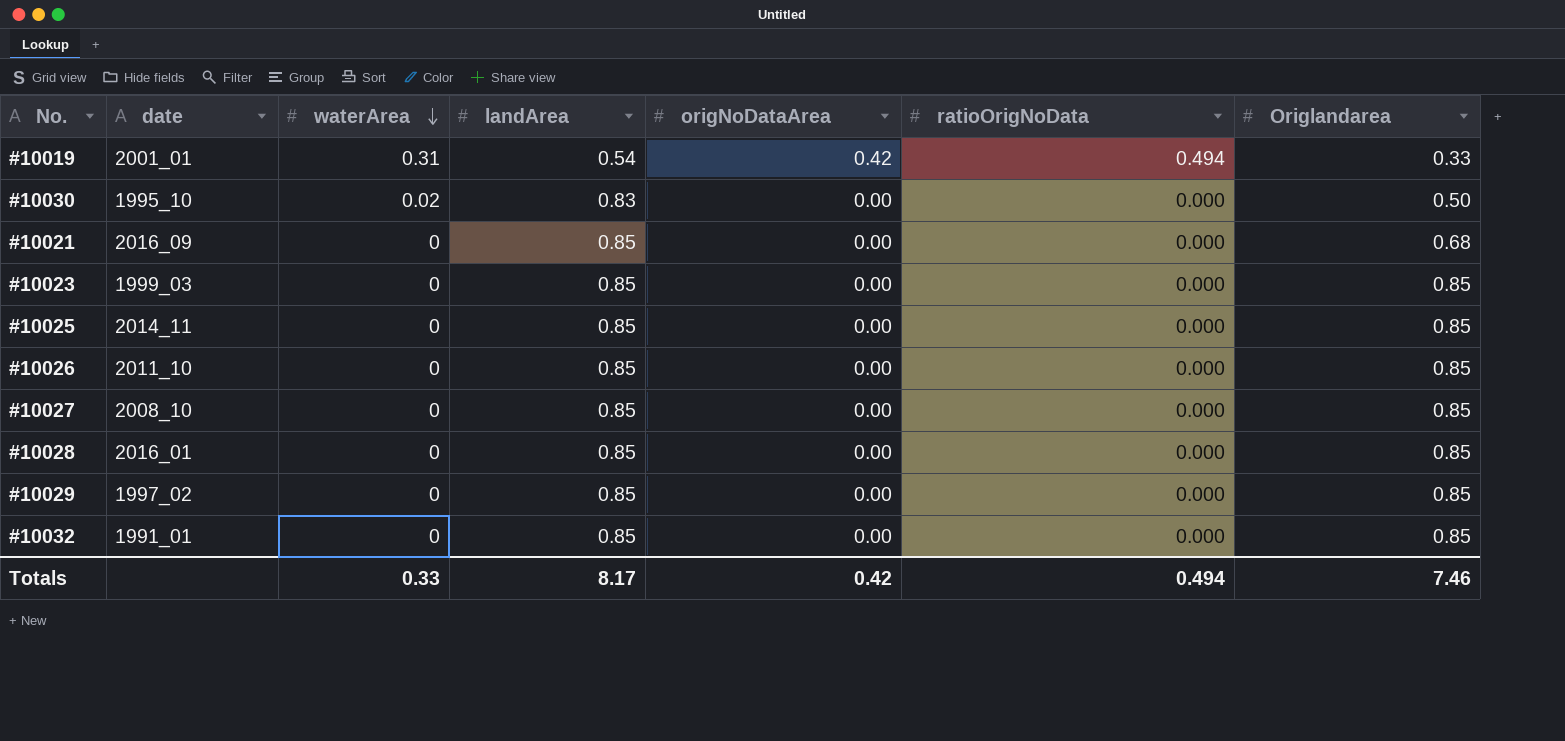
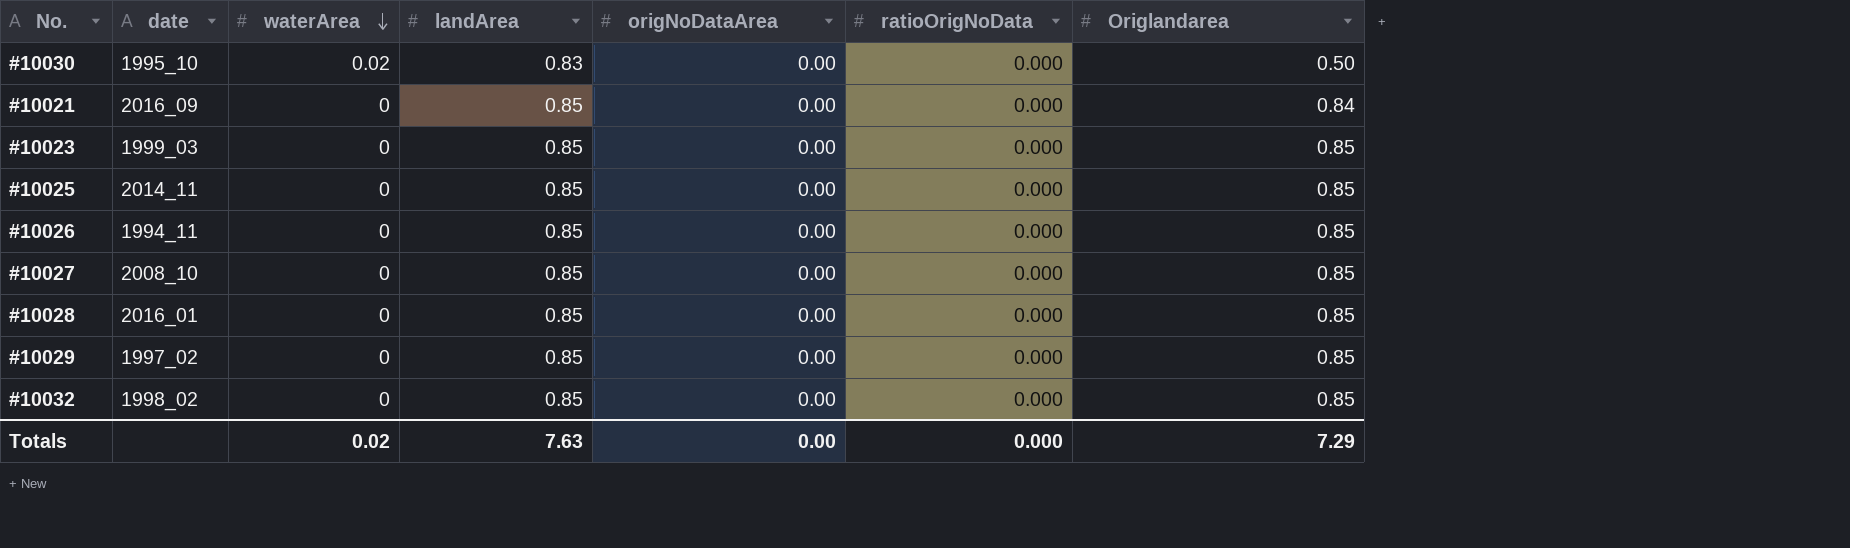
row #10019: 2001_01 | 0.31 | 0.54 | 0.42 | 0.494 | 0.33 -> none
#10021 | Origlandarea: 0.68 -> 0.84
#10026 | date: 2011_10 -> 1994_11
#10032 | date: 1991_01 -> 1998_02
Totals | waterArea: 0.33 -> 0.02
Totals | landArea: 8.17 -> 7.63
Totals | origNoDataArea: 0.42 -> 0.00
Totals | ratioOrigNoData: 0.494 -> 0.000
Totals | Origlandarea: 7.46 -> 7.29

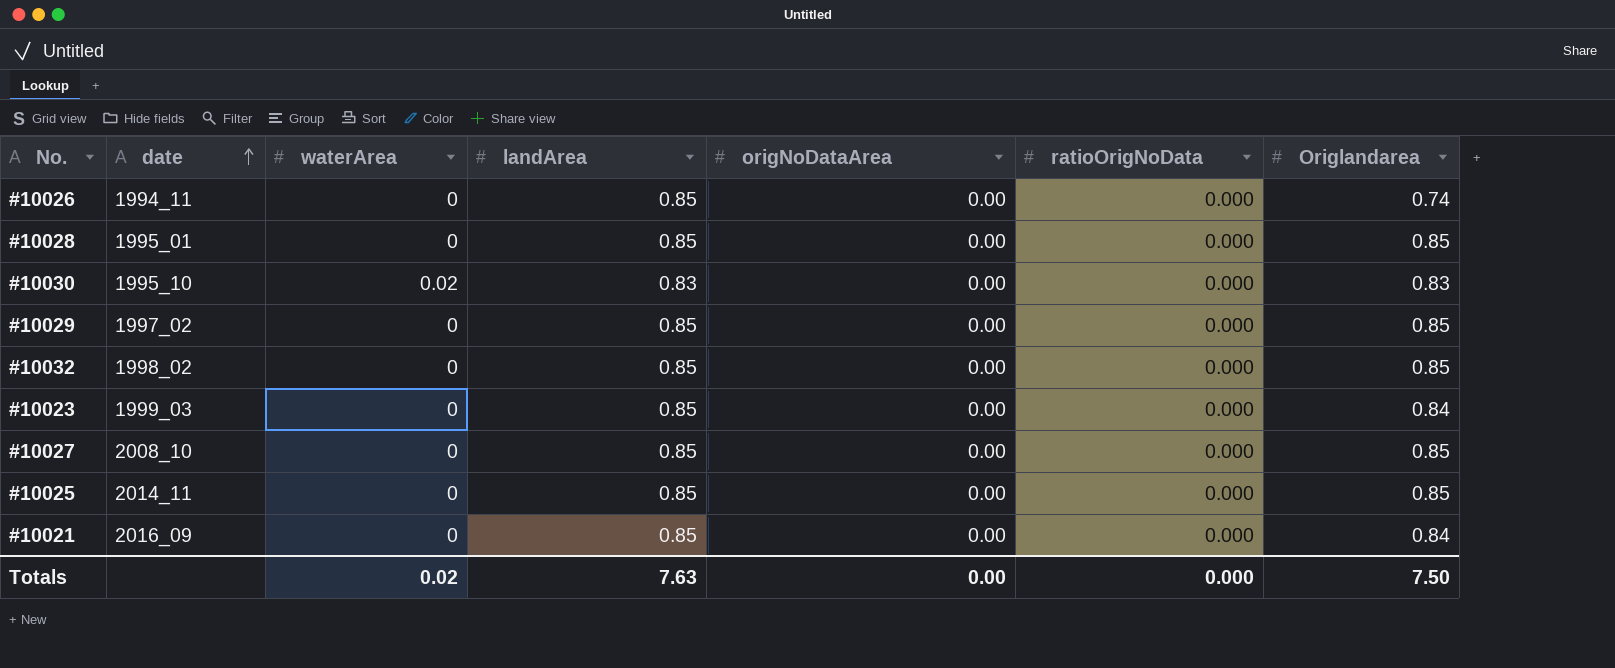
row order: waterArea descending -> date ascending
#10026 | Origlandarea: 0.85 -> 0.74
#10028 | date: 2016_01 -> 1995_01
#10030 | Origlandarea: 0.50 -> 0.83
#10023 | Origlandarea: 0.85 -> 0.84
Totals | Origlandarea: 7.29 -> 7.50

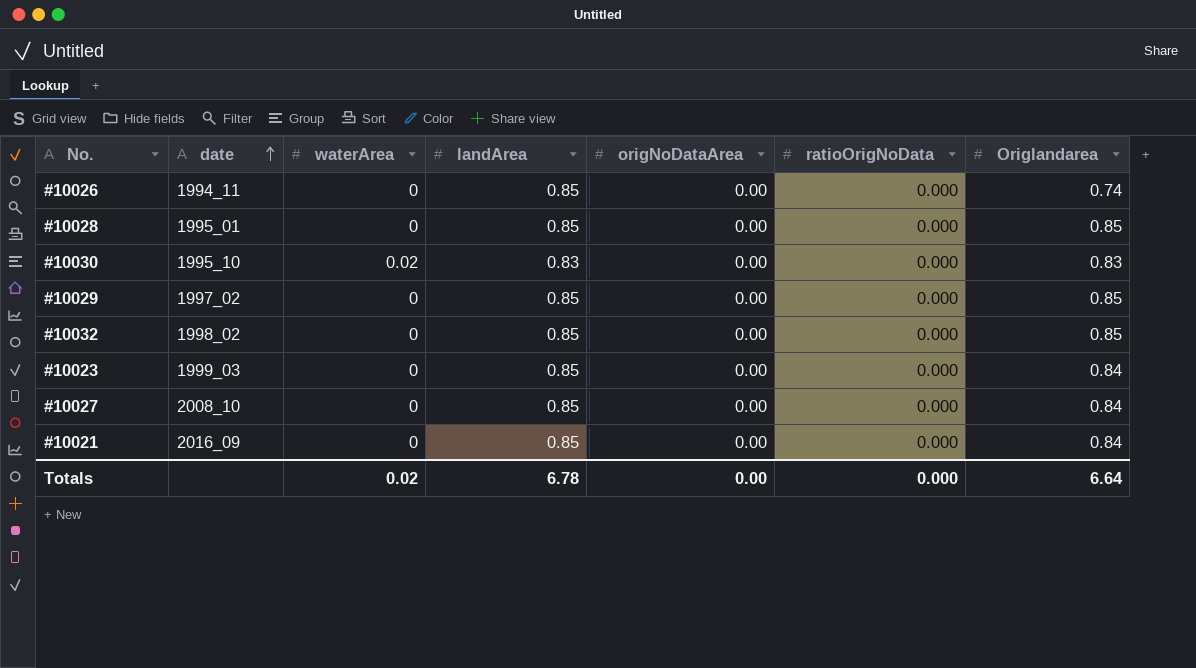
row #10025: 2014_11 | 0 | 0.85 | 0.00 | 0.000 | 0.85 -> none
#10027 | Origlandarea: 0.85 -> 0.84
Totals | landArea: 7.63 -> 6.78
Totals | Origlandarea: 7.50 -> 6.64

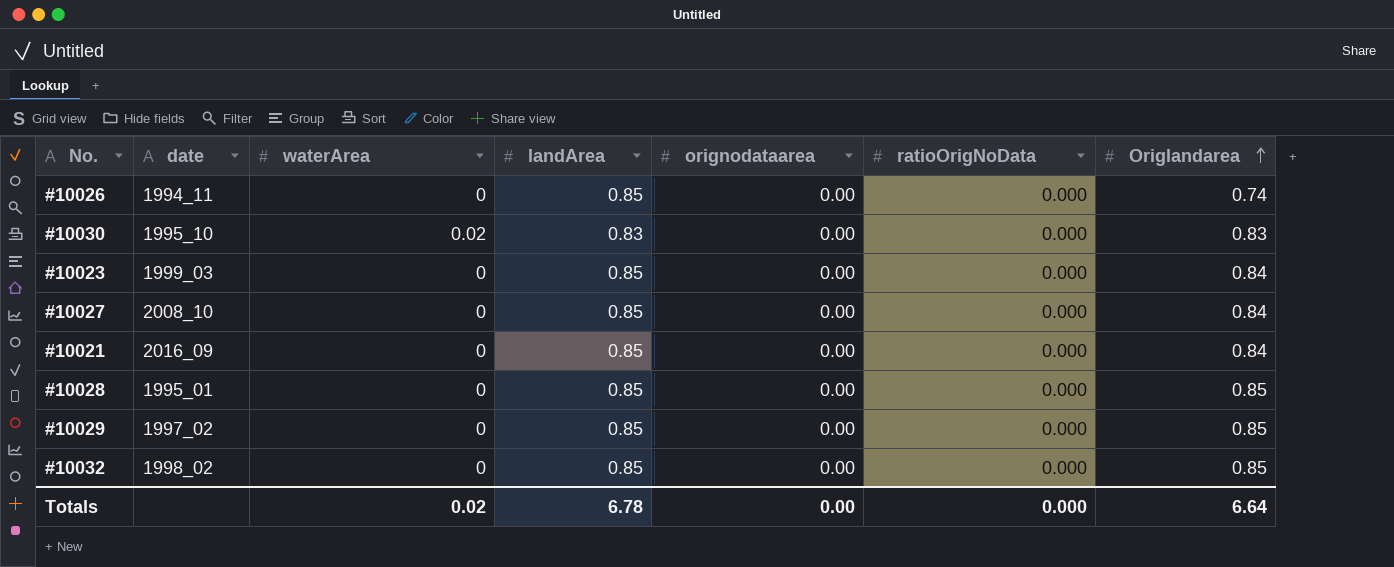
row order: date ascending -> Origlandarea ascending
column name: origNoDataArea -> orignodataarea

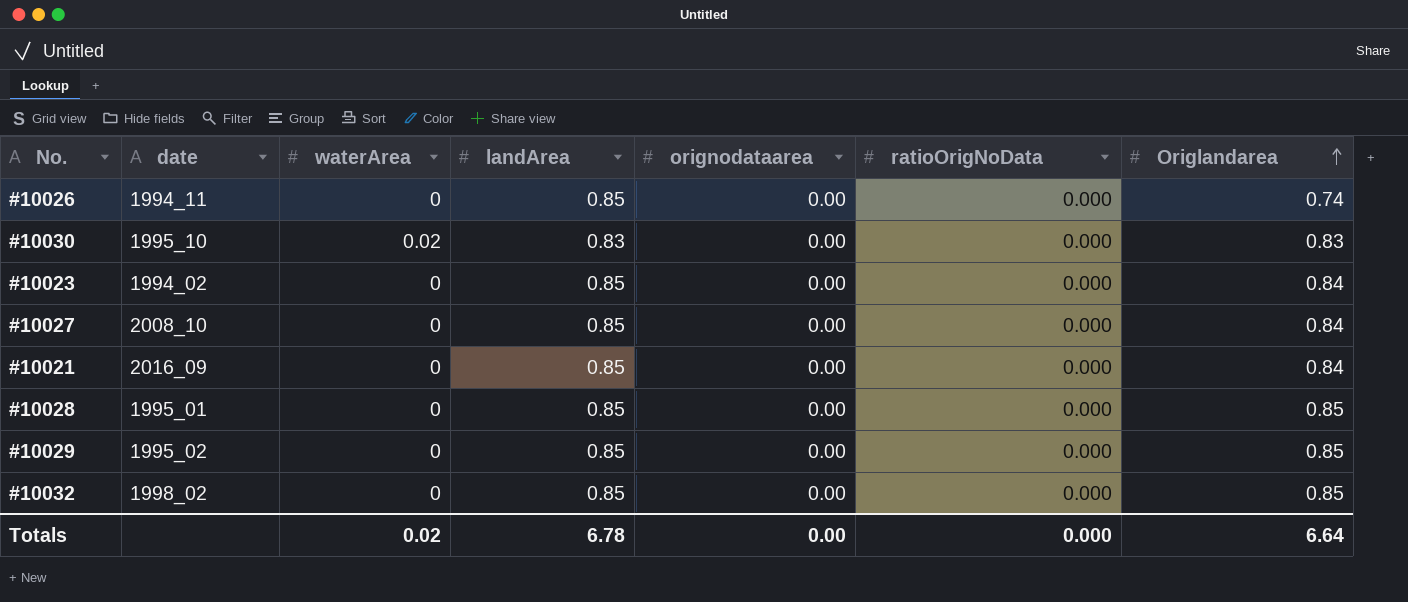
#10023 | date: 1999_03 -> 1994_02
#10029 | date: 1997_02 -> 1995_02

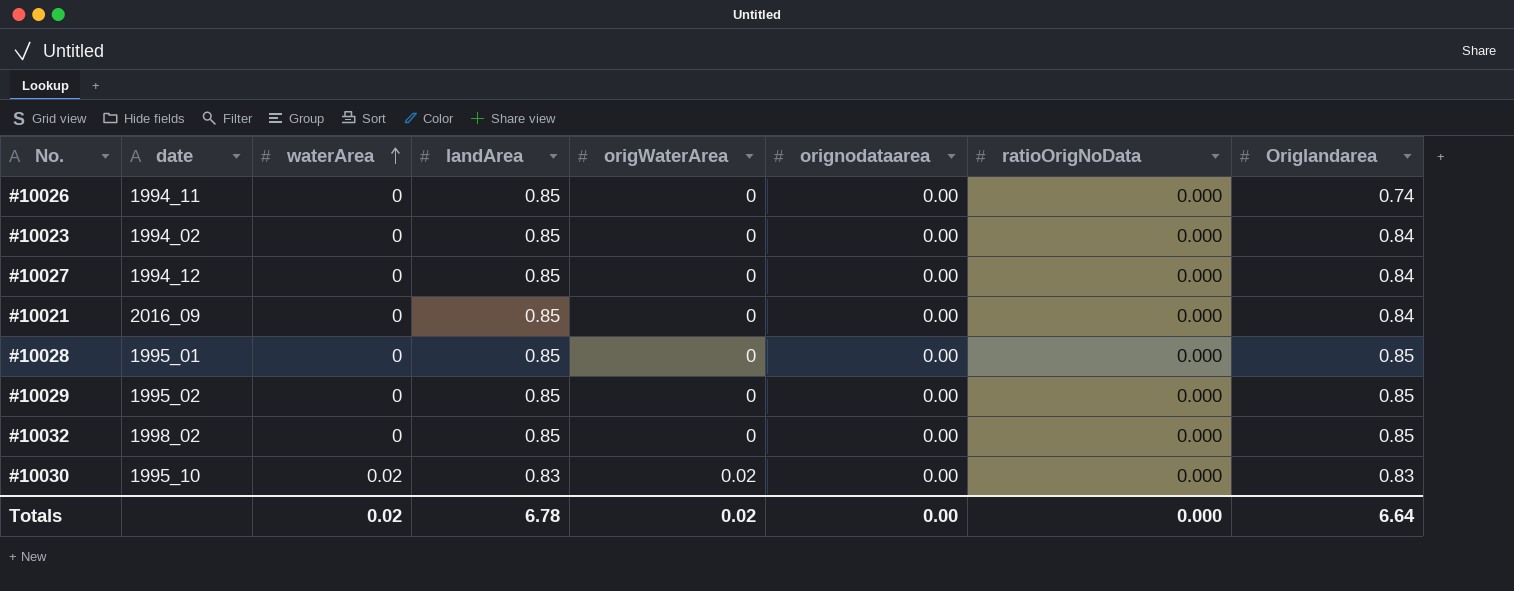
row order: Origlandarea ascending -> waterArea ascending
column origWaterArea | position: none -> 5
#10027 | date: 2008_10 -> 1994_12

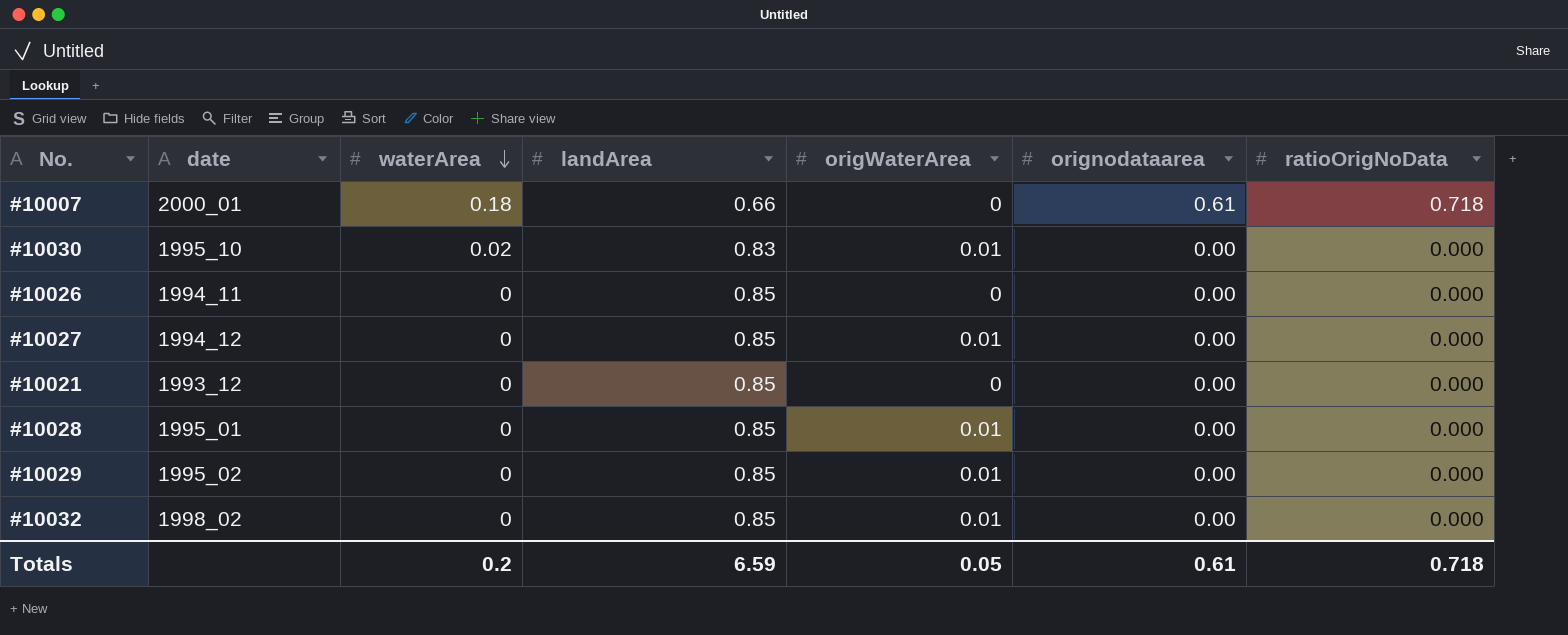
row order: waterArea ascending -> waterArea descending
column Origlandarea | position: 8 -> none
row #10023: 1994_02 | 0 | 0.85 | 0 | 0.00 | 0.000 | 0.84 -> none
row #10007: none -> 2000_01 | 0.18 | 0.66 | 0 | 0.61 | 0.718
#10030 | origWaterArea: 0.02 -> 0.01
#10027 | origWaterArea: 0 -> 0.01
#10021 | date: 2016_09 -> 1993_12
#10028 | origWaterArea: 0 -> 0.01
#10029 | origWaterArea: 0 -> 0.01
#10032 | origWaterArea: 0 -> 0.01
Totals | waterArea: 0.02 -> 0.2
Totals | landArea: 6.78 -> 6.59
Totals | origWaterArea: 0.02 -> 0.05
Totals | orignodataarea: 0.00 -> 0.61
Totals | ratioOrigNoData: 0.000 -> 0.718

